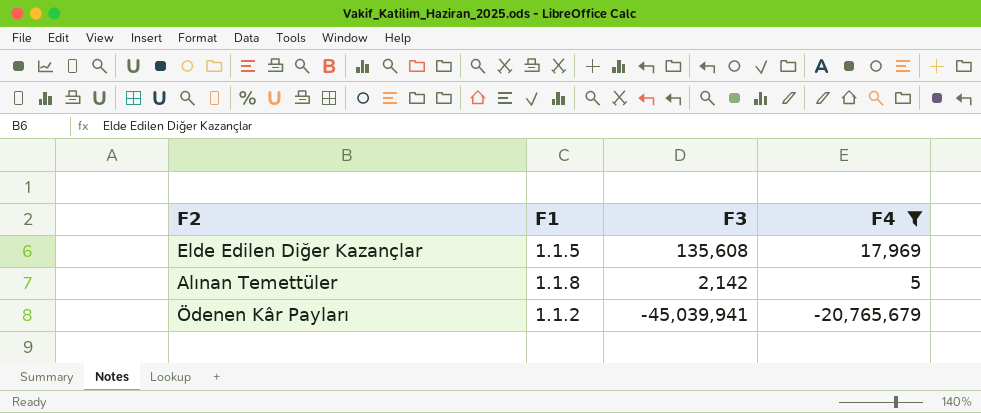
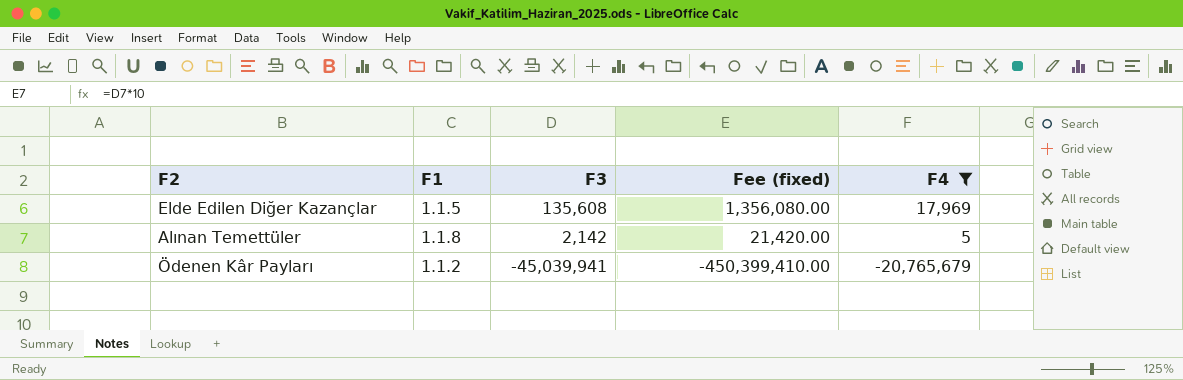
column Fee (fixed) | formula: none -> [F3] * 10

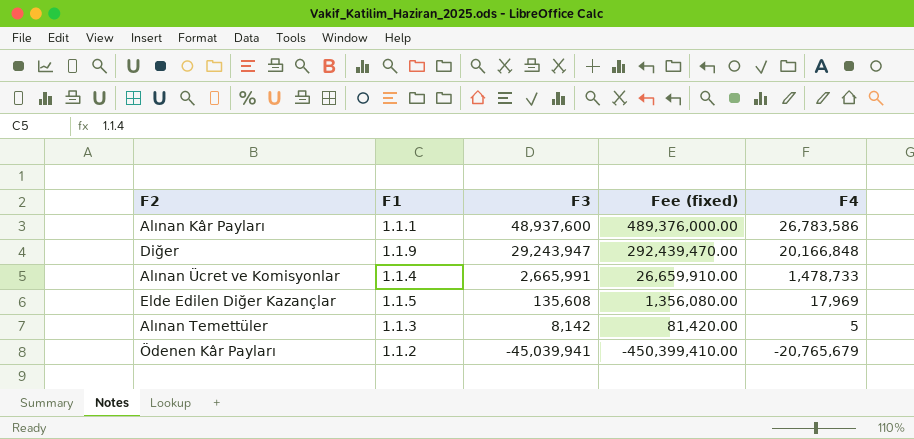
filter: F4 <= 17,969 -> none
Alınan Temettüler | F1: 1.1.8 -> 1.1.3
Alınan Temettüler | F3: 2,142 -> 8,142
Alınan Temettüler | Fee (fixed): 21,420.00 -> 81,420.00

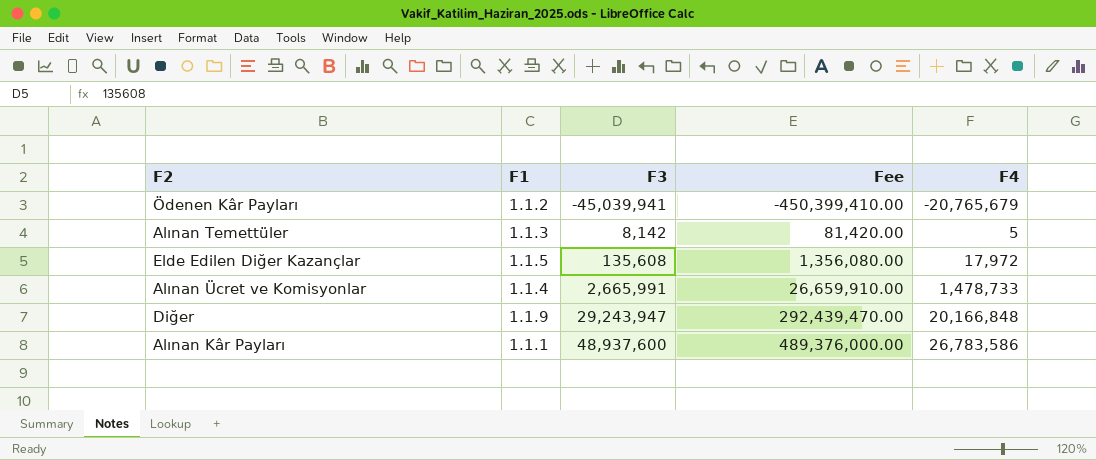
row order: F3 descending -> F3 ascending
column name: Fee (fixed) -> Fee
Elde Edilen Diğer Kazançlar | F4: 17,969 -> 17,972

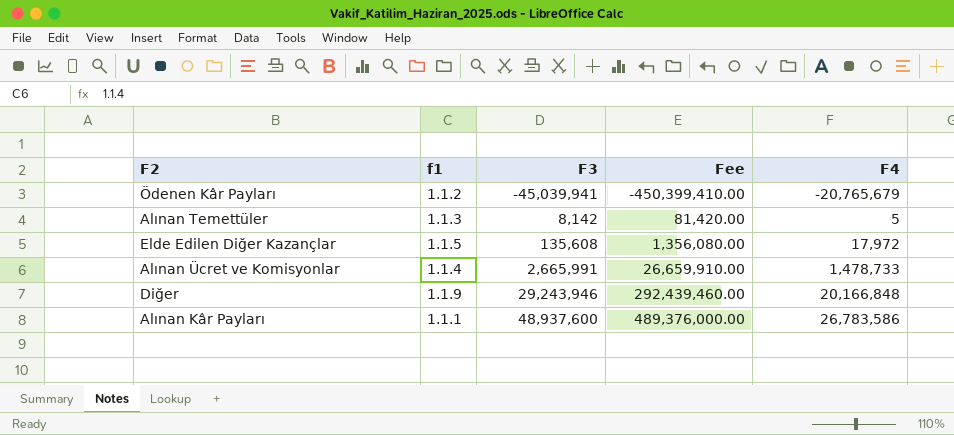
column name: F1 -> f1
Diğer | F3: 29,243,947 -> 29,243,946
Diğer | Fee: 292,439,470.00 -> 292,439,460.00

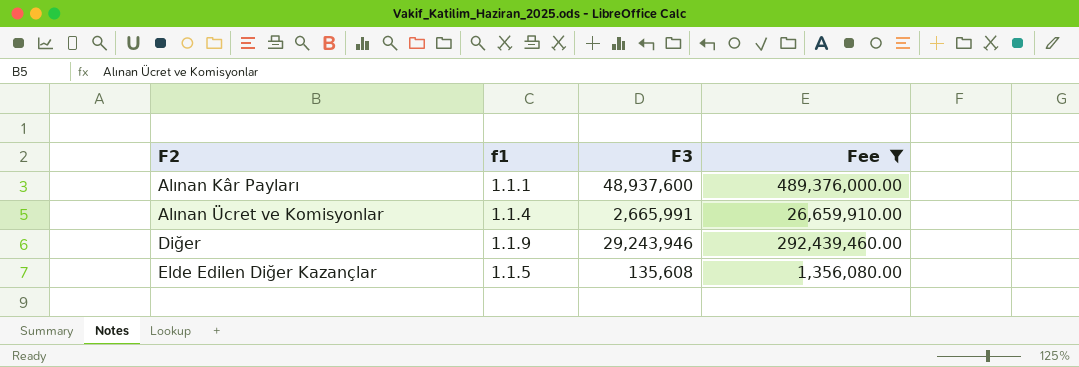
filter: none -> Fee >= 1,356,080.00
row order: F3 ascending -> F2 ascending
column F4 | position: 5 -> none

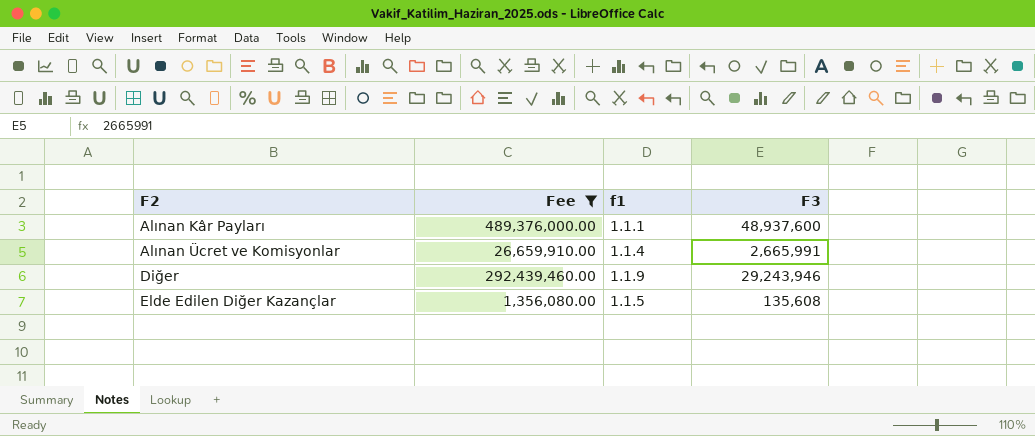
column Fee | position: 4 -> 2

